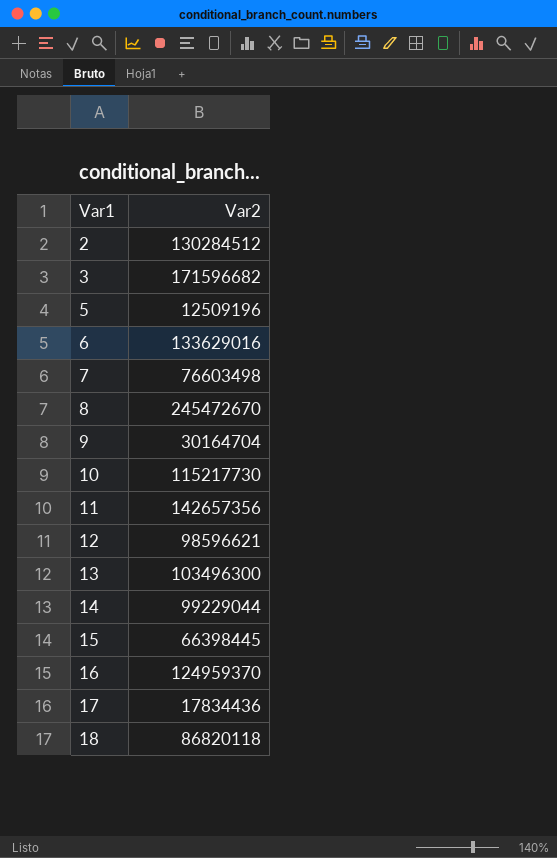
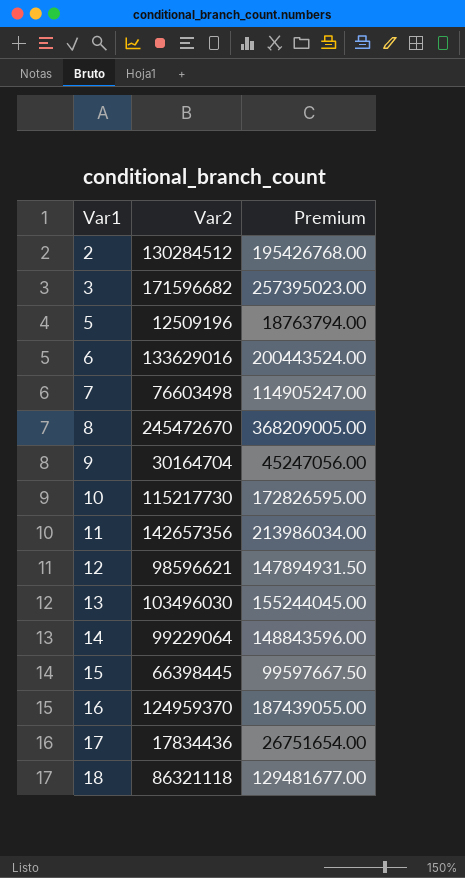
column Premium | formula: none -> [Var2] * 1.5
13 | Var2: 103496300 -> 103496030
14 | Var2: 99229044 -> 99229064
18 | Var2: 86820118 -> 86321118

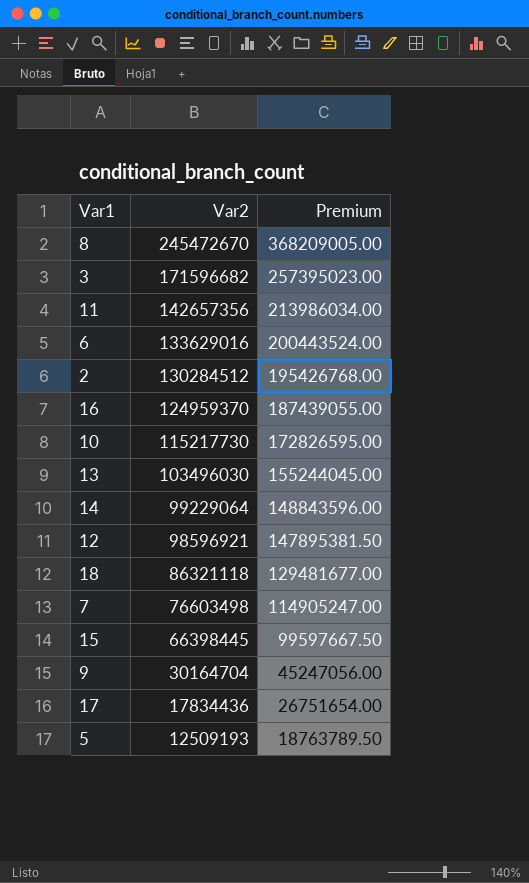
row order: Var1 ascending -> Var2 descending
12 | Var2: 98596621 -> 98596921
12 | Premium: 147894931.50 -> 147895381.50
5 | Var2: 12509196 -> 12509193
5 | Premium: 18763794.00 -> 18763789.50

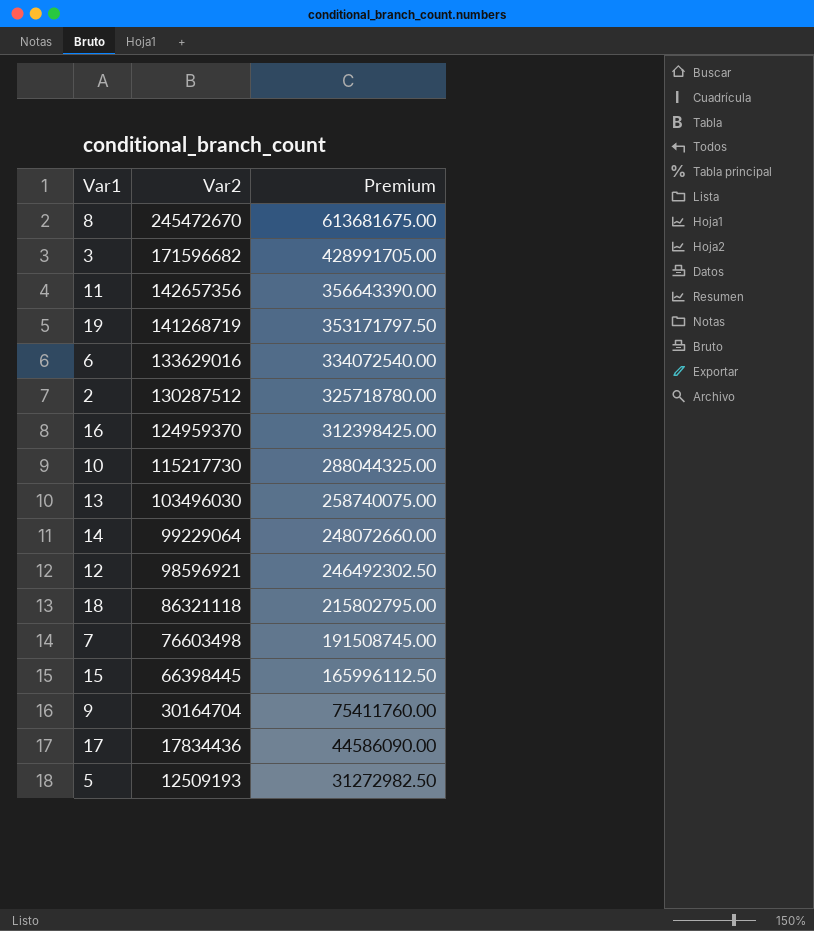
column Premium | formula: [Var2] * 1.5 -> [Var2] * 2.5
row 19: none -> 141268719 | 353171797.50
2 | Var2: 130284512 -> 130287512

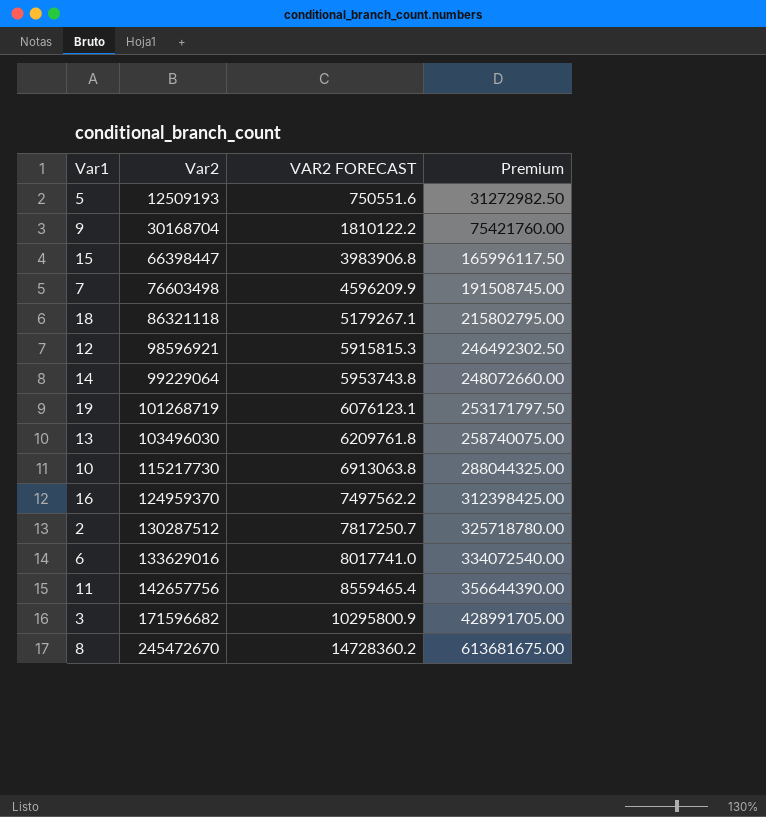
row order: Var2 descending -> Var2 ascending
column VAR2 FORECAST | formula: none -> [Var2] * 0.06
row 17: 17834436 | 44586090.00 -> none
9 | Var2: 30164704 -> 30168704
9 | Premium: 75411760.00 -> 75421760.00
15 | Var2: 66398445 -> 66398447
15 | Premium: 165996112.50 -> 165996117.50
19 | Var2: 141268719 -> 101268719
19 | Premium: 353171797.50 -> 253171797.50
11 | Var2: 142657356 -> 142657756
11 | Premium: 356643390.00 -> 356644390.00

